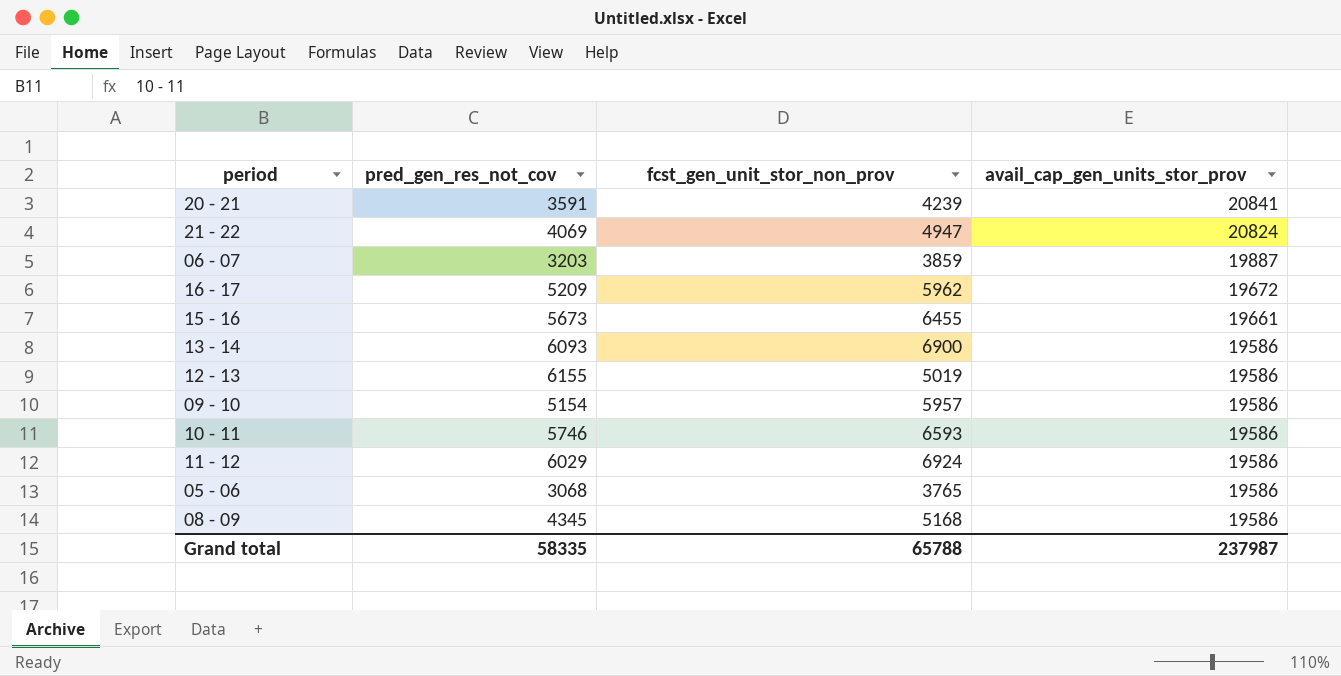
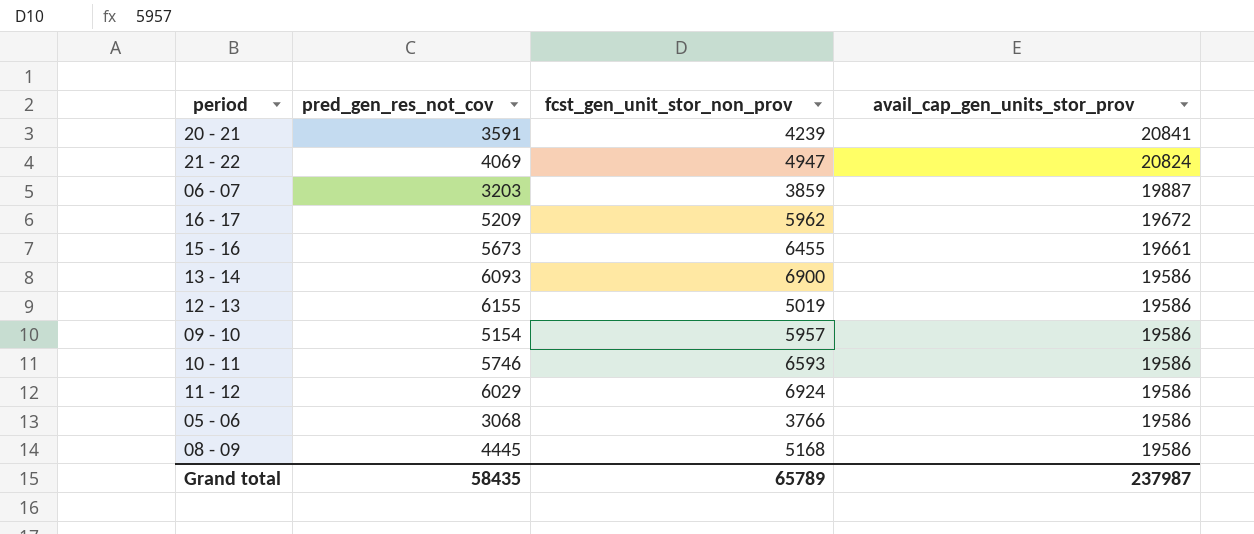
05 - 06 | fcst_gen_unit_stor_non_prov: 3765 -> 3766
08 - 09 | pred_gen_res_not_cov: 4345 -> 4445
Grand total | pred_gen_res_not_cov: 58335 -> 58435
Grand total | fcst_gen_unit_stor_non_prov: 65788 -> 65789

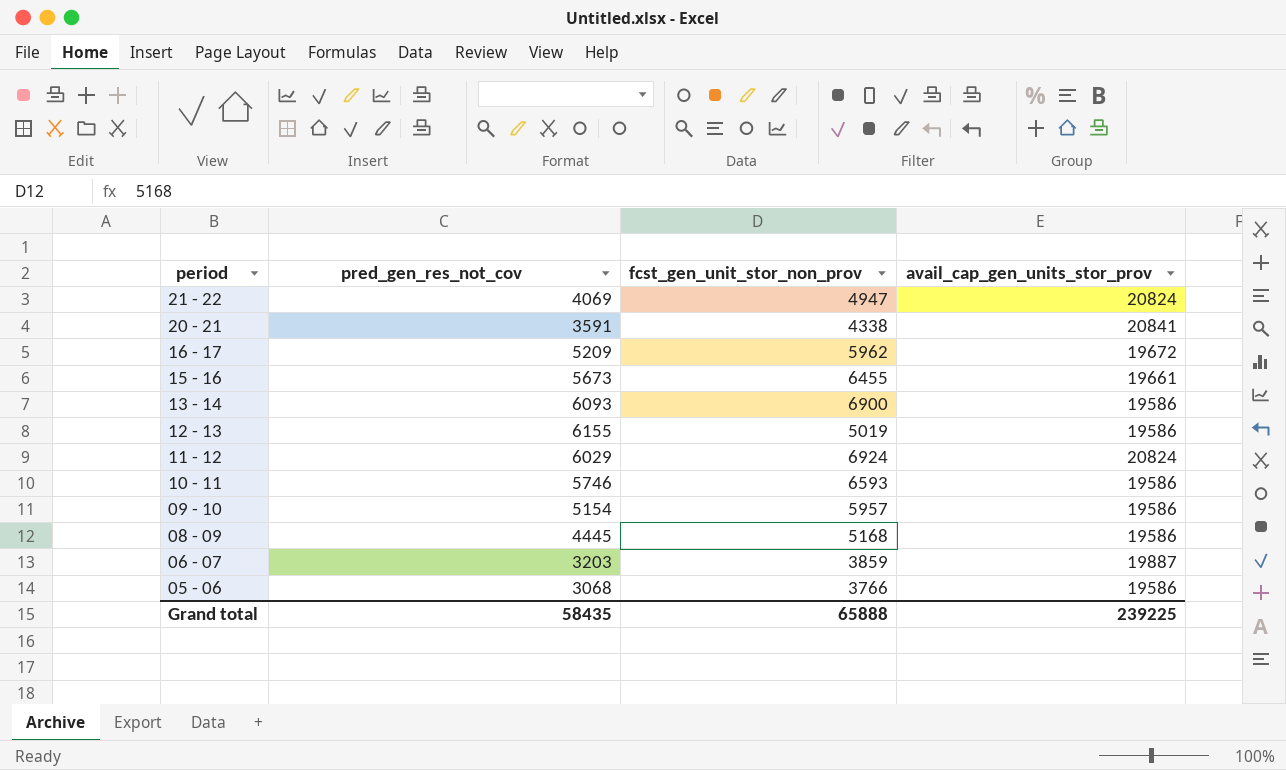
row order: avail_cap_gen_units_stor_prov descending -> period descending
20 - 21 | fcst_gen_unit_stor_non_prov: 4239 -> 4338
11 - 12 | avail_cap_gen_units_stor_prov: 19586 -> 20824
Grand total | fcst_gen_unit_stor_non_prov: 65789 -> 65888
Grand total | avail_cap_gen_units_stor_prov: 237987 -> 239225

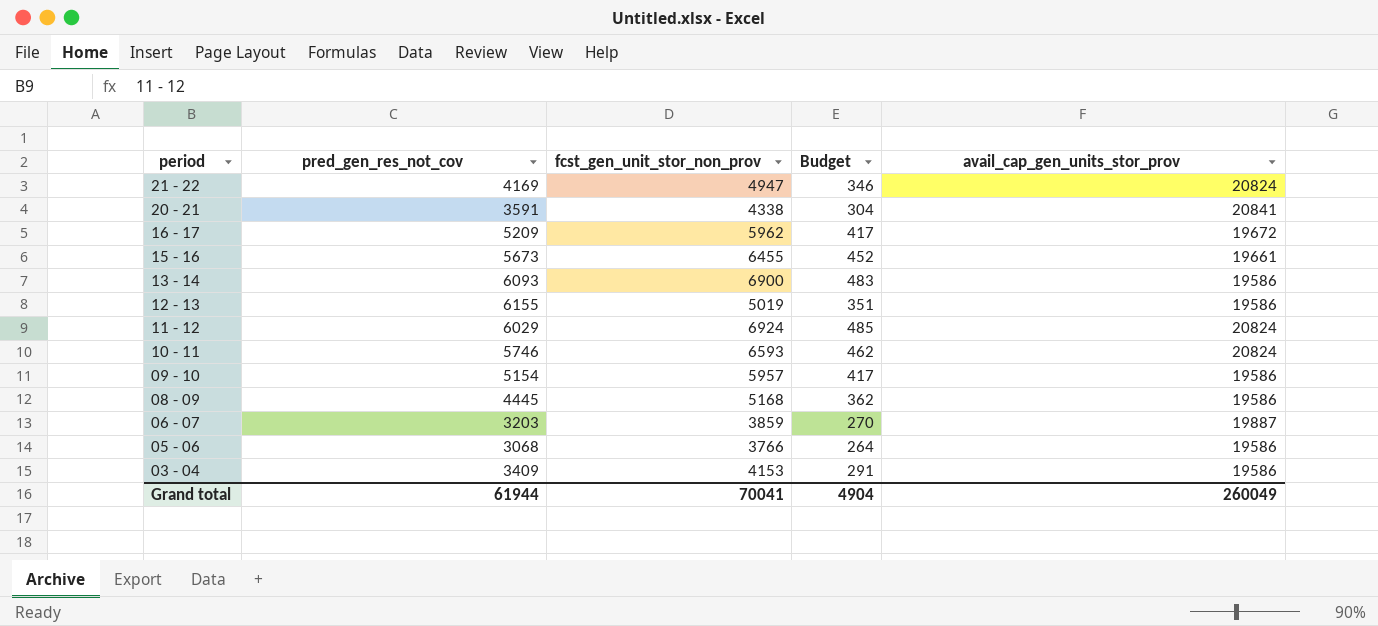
column Budget | formula: none -> [fcst_gen_unit_stor_non_prov] * 0.07
21 - 22 | pred_gen_res_not_cov: 4069 -> 4169
10 - 11 | avail_cap_gen_units_stor_prov: 19586 -> 20824
row 03 - 04: none -> 3409 | 4153 | 291 | 19586
Grand total | pred_gen_res_not_cov: 58435 -> 61944
Grand total | fcst_gen_unit_stor_non_prov: 65888 -> 70041
Grand total | avail_cap_gen_units_stor_prov: 239225 -> 260049

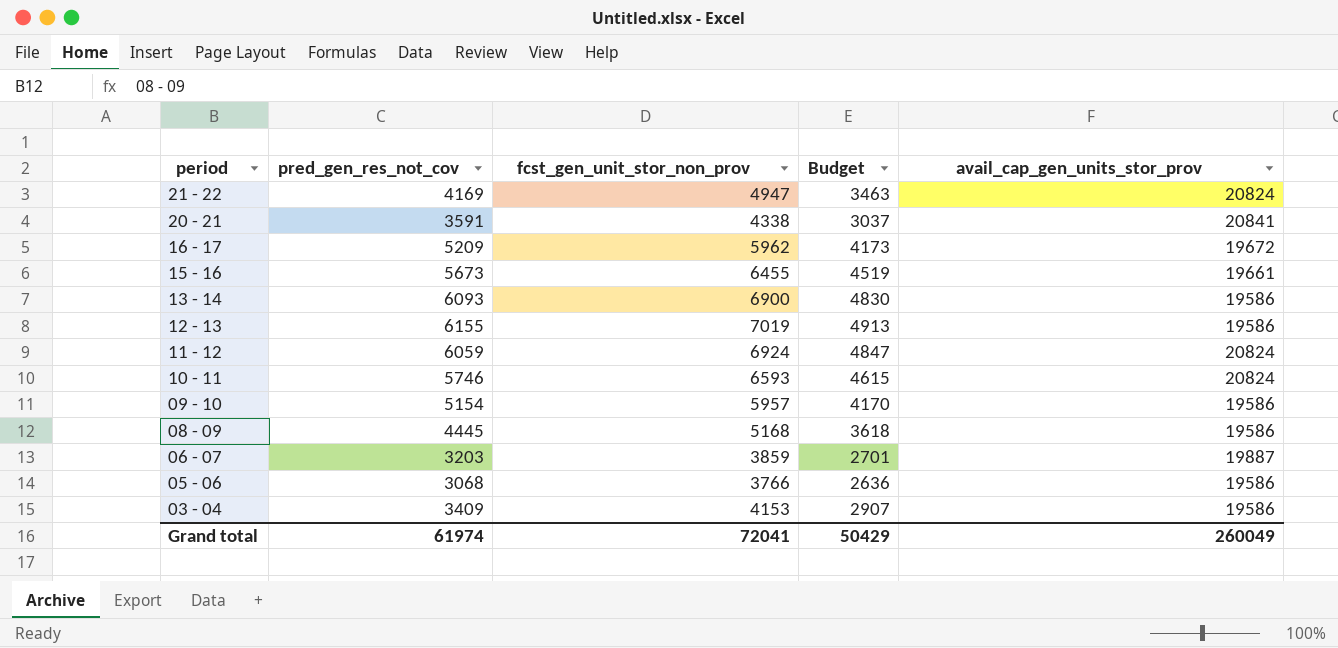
column Budget | formula: [fcst_gen_unit_stor_non_prov] * 0.07 -> [fcst_gen_unit_stor_non_prov] * 0.7
12 - 13 | fcst_gen_unit_stor_non_prov: 5019 -> 7019
11 - 12 | pred_gen_res_not_cov: 6029 -> 6059
Grand total | pred_gen_res_not_cov: 61944 -> 61974
Grand total | fcst_gen_unit_stor_non_prov: 70041 -> 72041
Grand total | Budget: 4904 -> 50429

